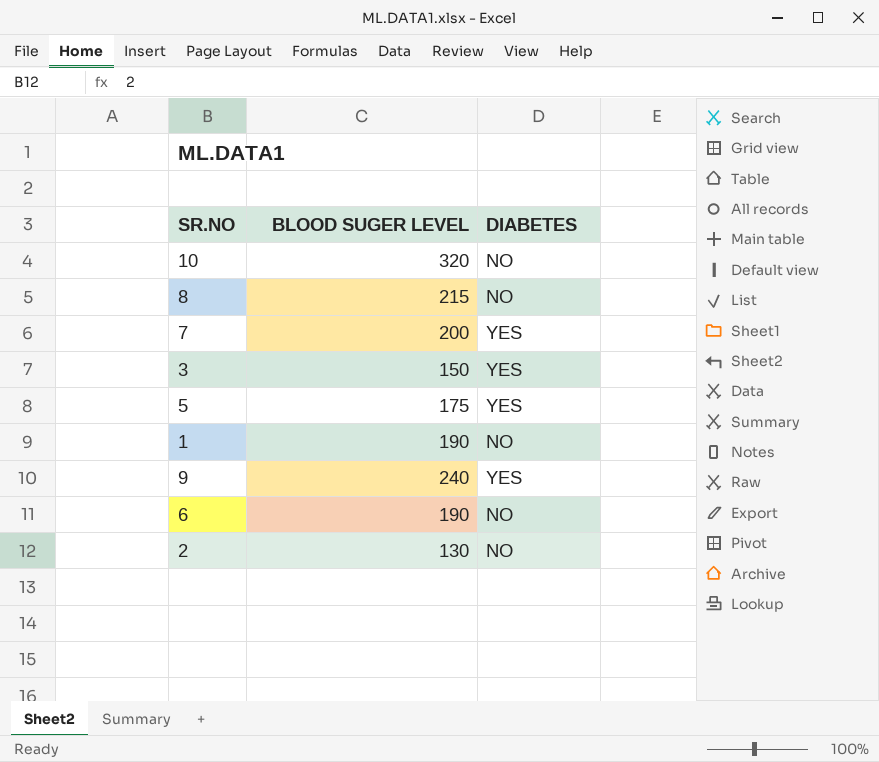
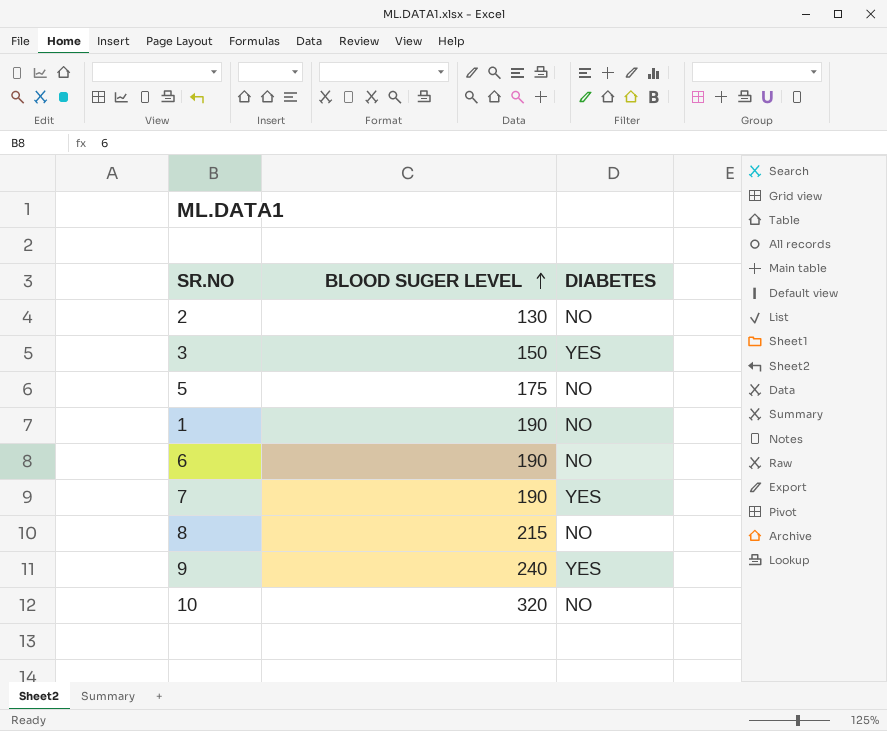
row order: none -> BLOOD SUGER LEVEL ascending
5 | DIABETES: YES -> NO
7 | BLOOD SUGER LEVEL: 200 -> 190

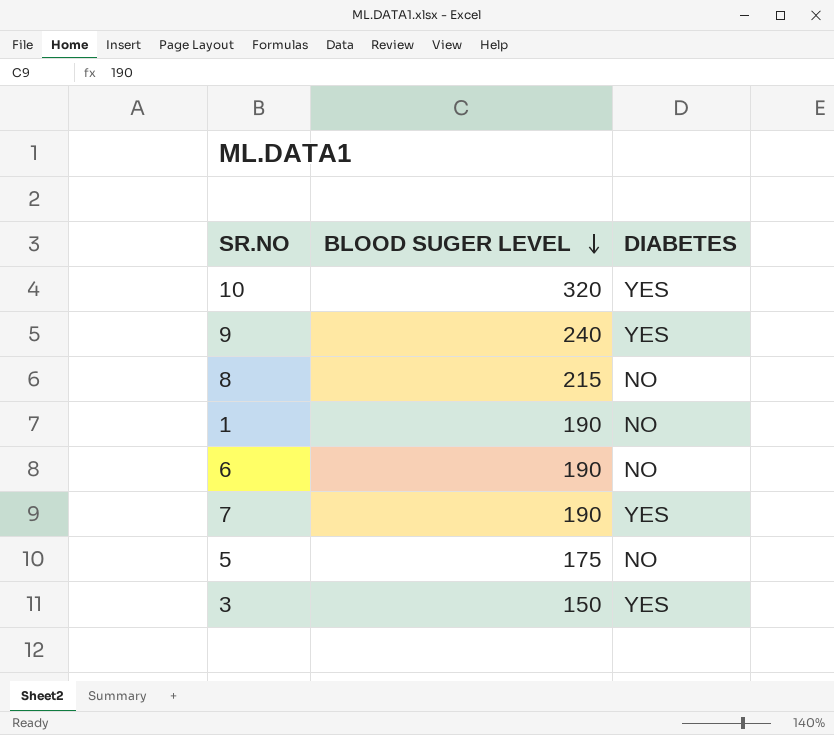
row order: BLOOD SUGER LEVEL ascending -> BLOOD SUGER LEVEL descending
row 2: 130 | NO -> none
10 | DIABETES: NO -> YES

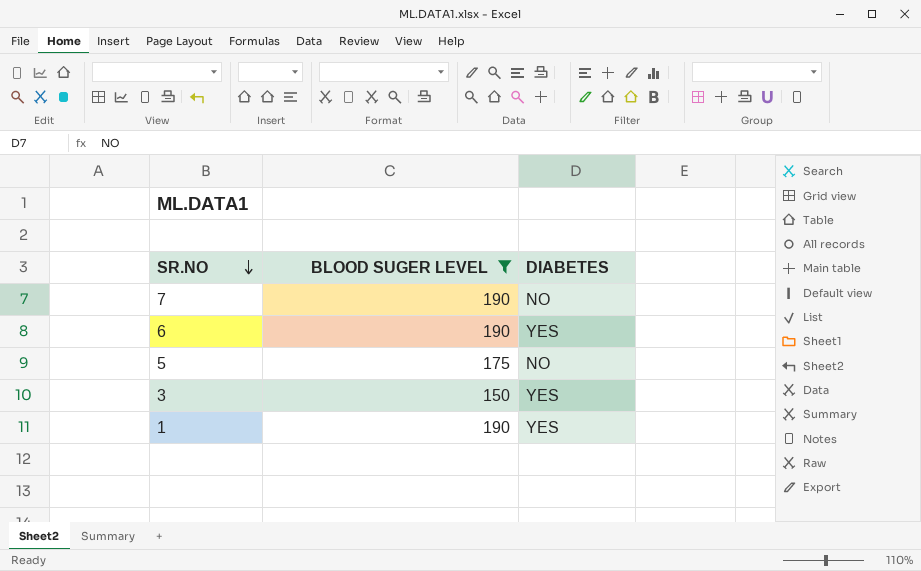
filter: none -> BLOOD SUGER LEVEL <= 190
row order: BLOOD SUGER LEVEL descending -> SR.NO descending
7 | DIABETES: YES -> NO
6 | DIABETES: NO -> YES
1 | DIABETES: NO -> YES

